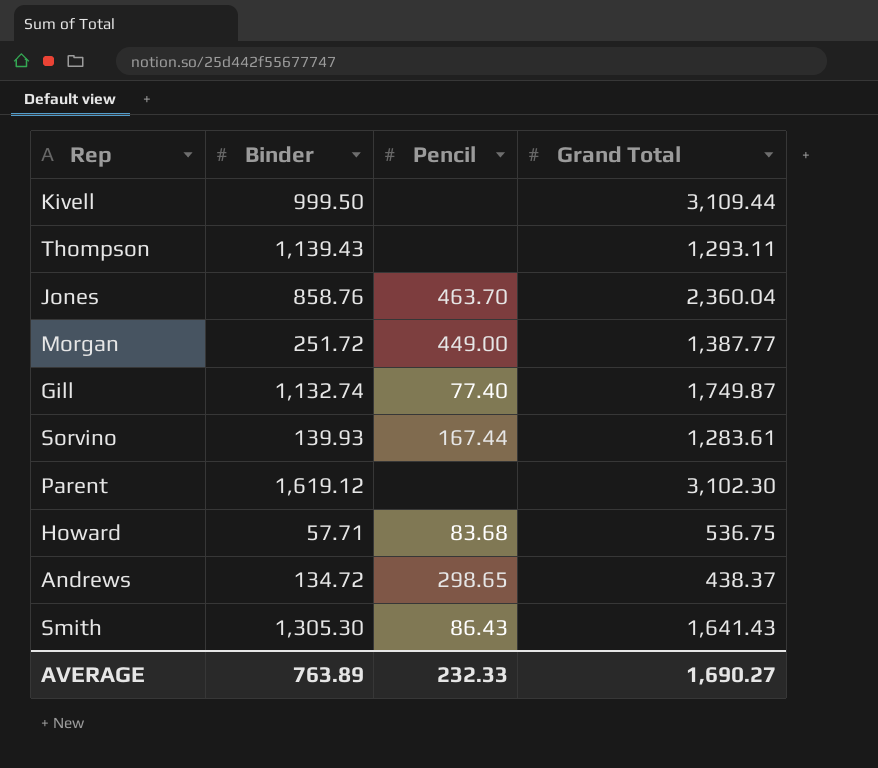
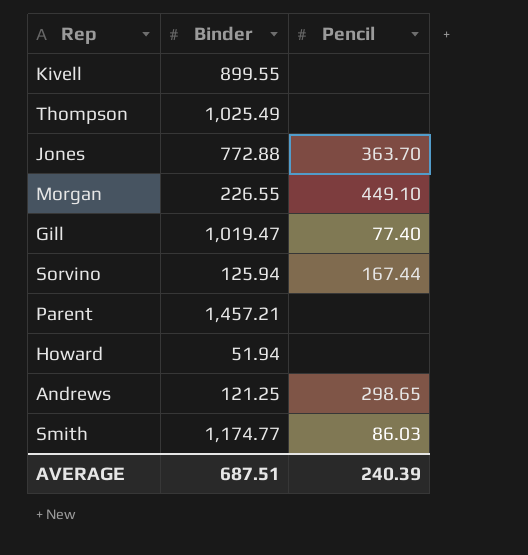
column Grand Total | position: 4 -> none
Kivell | Binder: 999.50 -> 899.55
Thompson | Binder: 1,139.43 -> 1,025.49
Jones | Binder: 858.76 -> 772.88
Jones | Pencil: 463.70 -> 363.70
Morgan | Binder: 251.72 -> 226.55
Morgan | Pencil: 449.00 -> 449.10
Gill | Binder: 1,132.74 -> 1,019.47
Sorvino | Binder: 139.93 -> 125.94
Parent | Binder: 1,619.12 -> 1,457.21
Howard | Binder: 57.71 -> 51.94
Howard | Pencil: 83.68 -> none
Andrews | Binder: 134.72 -> 121.25
Smith | Binder: 1,305.30 -> 1,174.77
Smith | Pencil: 86.43 -> 86.03
AVERAGE | Binder: 763.89 -> 687.51
AVERAGE | Pencil: 232.33 -> 240.39

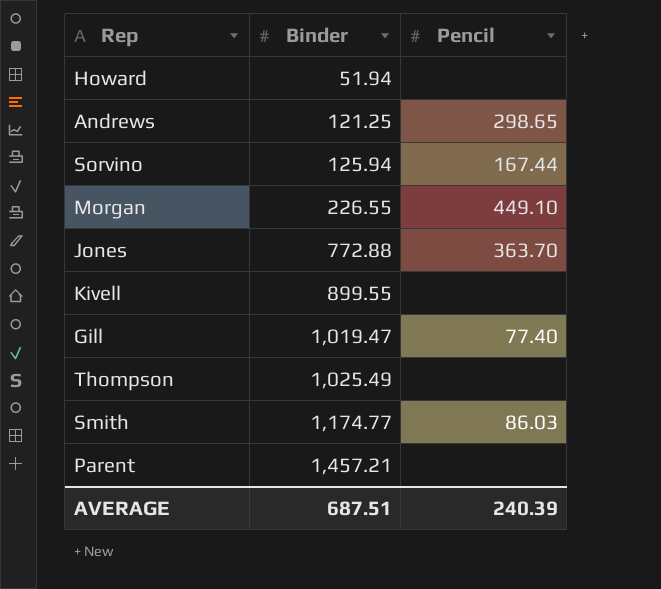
row order: none -> Binder ascending

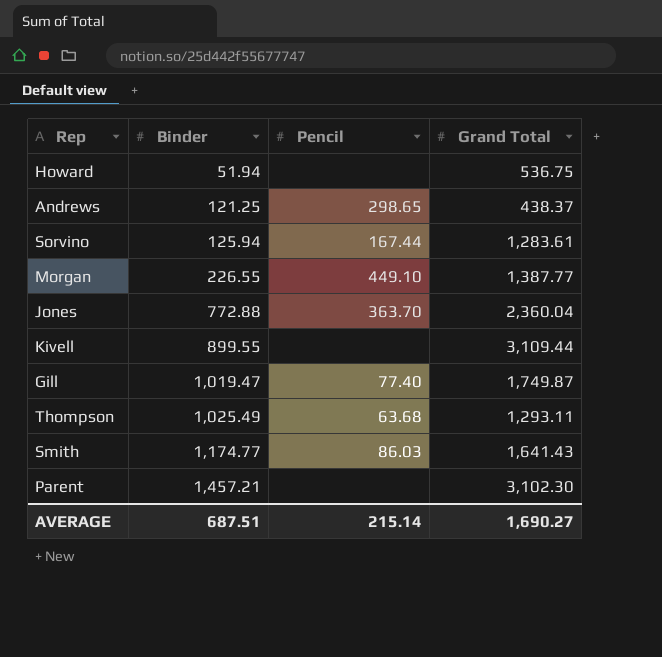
column Grand Total | position: none -> 4
Thompson | Pencil: none -> 63.68
AVERAGE | Pencil: 240.39 -> 215.14

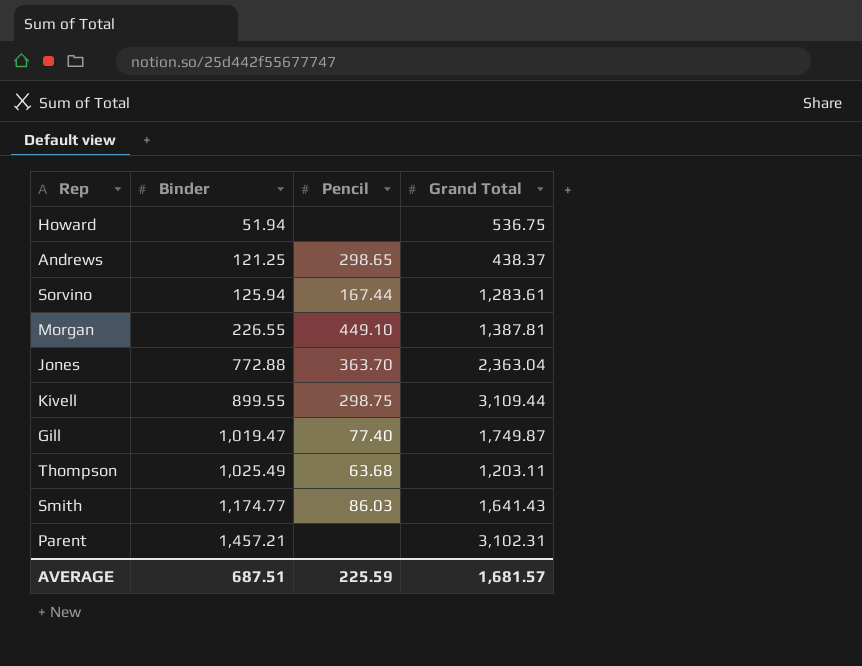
Morgan | Grand Total: 1,387.77 -> 1,387.81
Jones | Grand Total: 2,360.04 -> 2,363.04
Kivell | Pencil: none -> 298.75
Thompson | Grand Total: 1,293.11 -> 1,203.11
Parent | Grand Total: 3,102.30 -> 3,102.31
AVERAGE | Pencil: 215.14 -> 225.59
AVERAGE | Grand Total: 1,690.27 -> 1,681.57

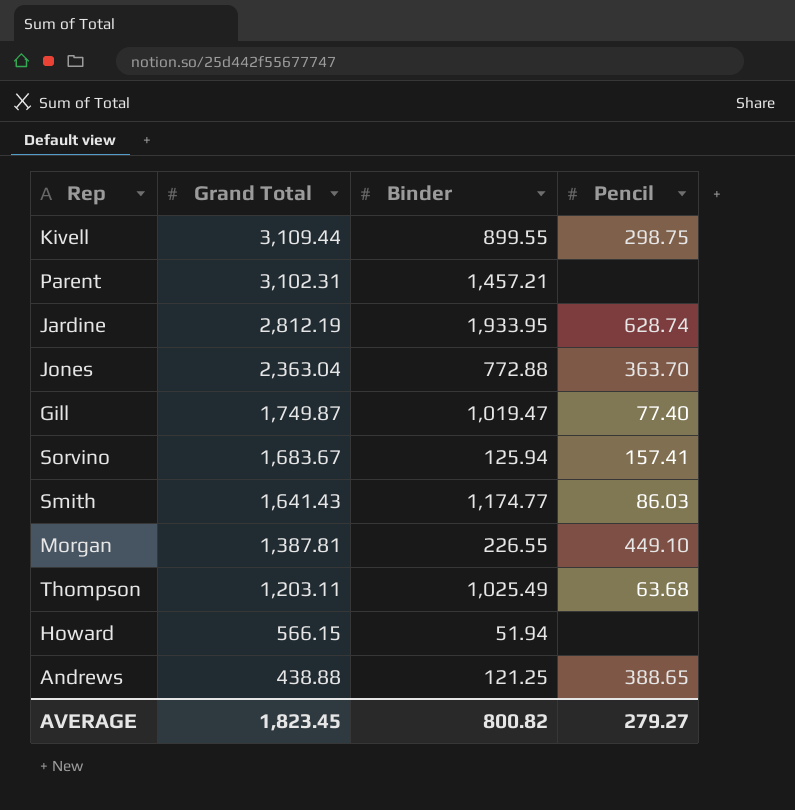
row order: Binder ascending -> Grand Total descending
column Grand Total | position: 4 -> 2
row Jardine: none -> 2,812.19 | 1,933.95 | 628.74
Sorvino | Grand Total: 1,283.61 -> 1,683.67
Sorvino | Pencil: 167.44 -> 157.41
Howard | Grand Total: 536.75 -> 566.15
Andrews | Grand Total: 438.37 -> 438.88
Andrews | Pencil: 298.65 -> 388.65
AVERAGE | Grand Total: 1,681.57 -> 1,823.45
AVERAGE | Binder: 687.51 -> 800.82
AVERAGE | Pencil: 225.59 -> 279.27

